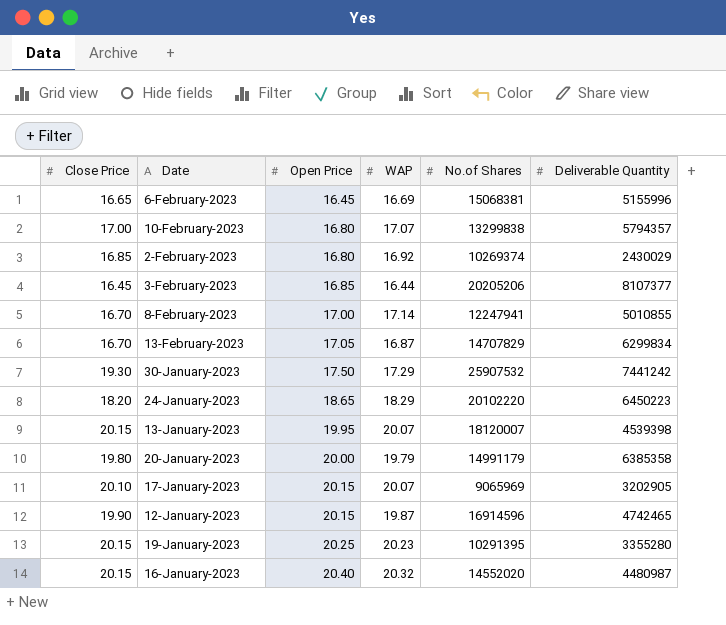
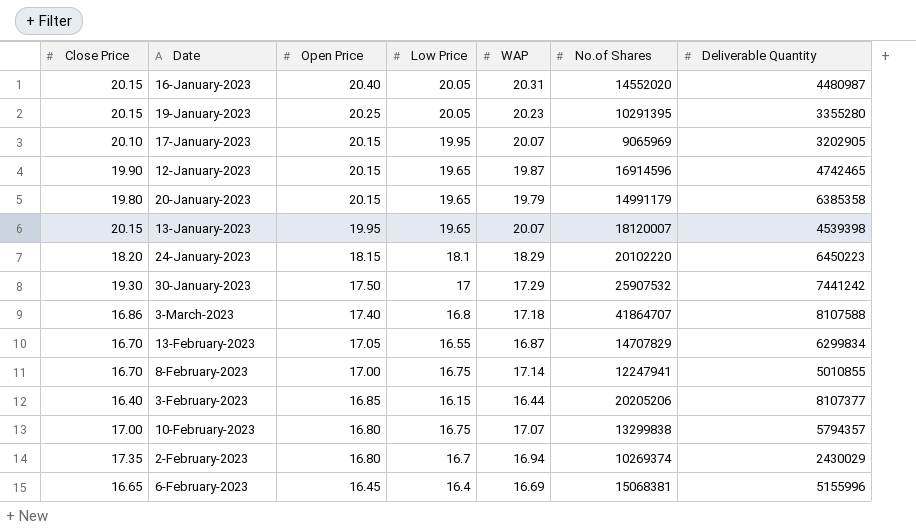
row order: Open Price ascending -> Open Price descending
column Low Price | position: none -> 4
16-January-2023 | WAP: 20.32 -> 20.31
20-January-2023 | Open Price: 20.00 -> 20.15
24-January-2023 | Open Price: 18.65 -> 18.15
row 3-March-2023: none -> 16.86 | 17.40 | 16.8 | 17.18 | 41864707 | 8107588
3-February-2023 | Close Price: 16.45 -> 16.40
2-February-2023 | Close Price: 16.85 -> 17.35
2-February-2023 | WAP: 16.92 -> 16.94

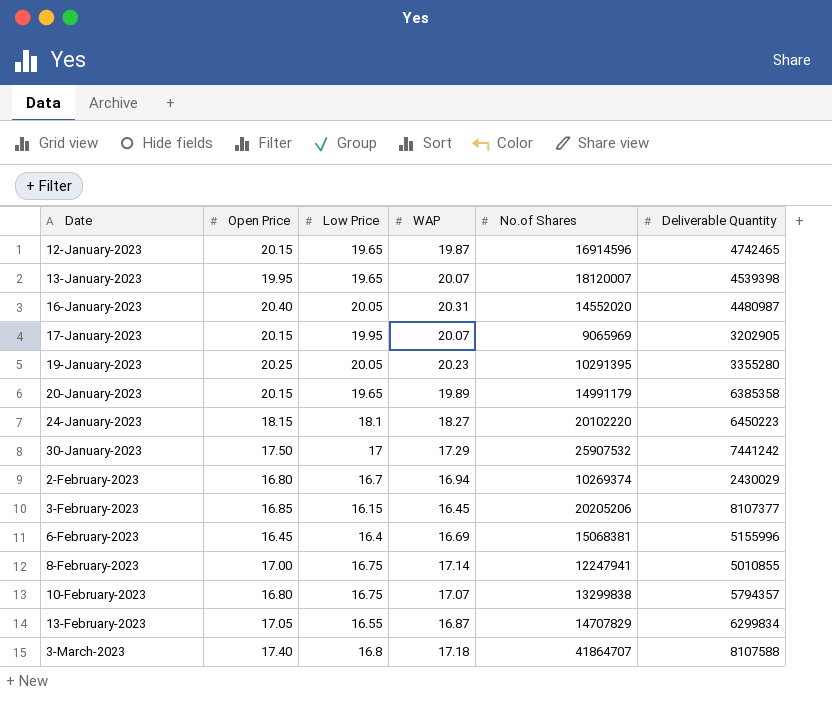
row order: Open Price descending -> Date ascending
column Close Price | position: 1 -> none
20-January-2023 | WAP: 19.79 -> 19.89
24-January-2023 | WAP: 18.29 -> 18.27
3-February-2023 | WAP: 16.44 -> 16.45

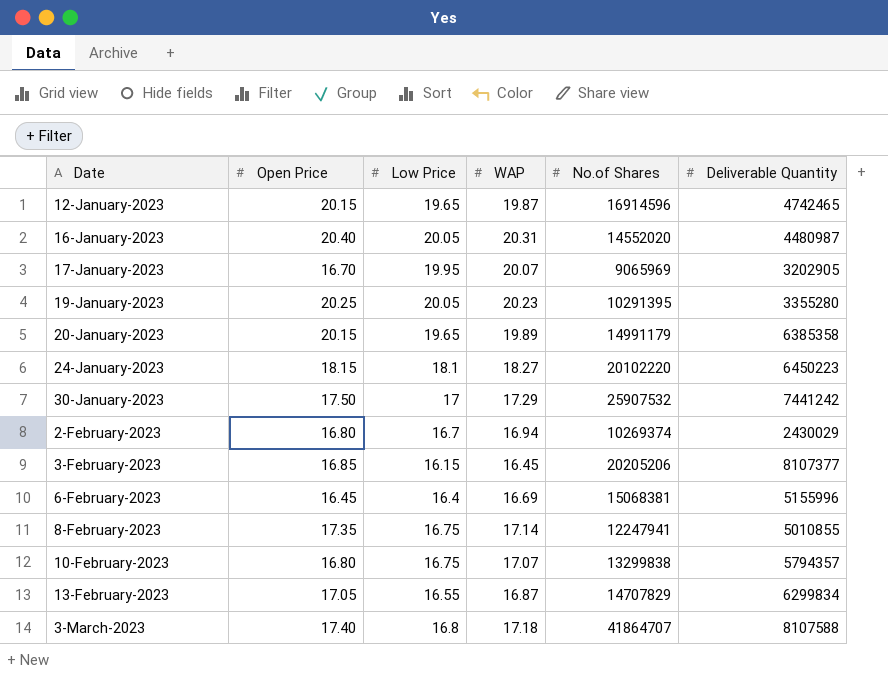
row 13-January-2023: 19.95 | 19.65 | 20.07 | 18120007 | 4539398 -> none
17-January-2023 | Open Price: 20.15 -> 16.70
8-February-2023 | Open Price: 17.00 -> 17.35

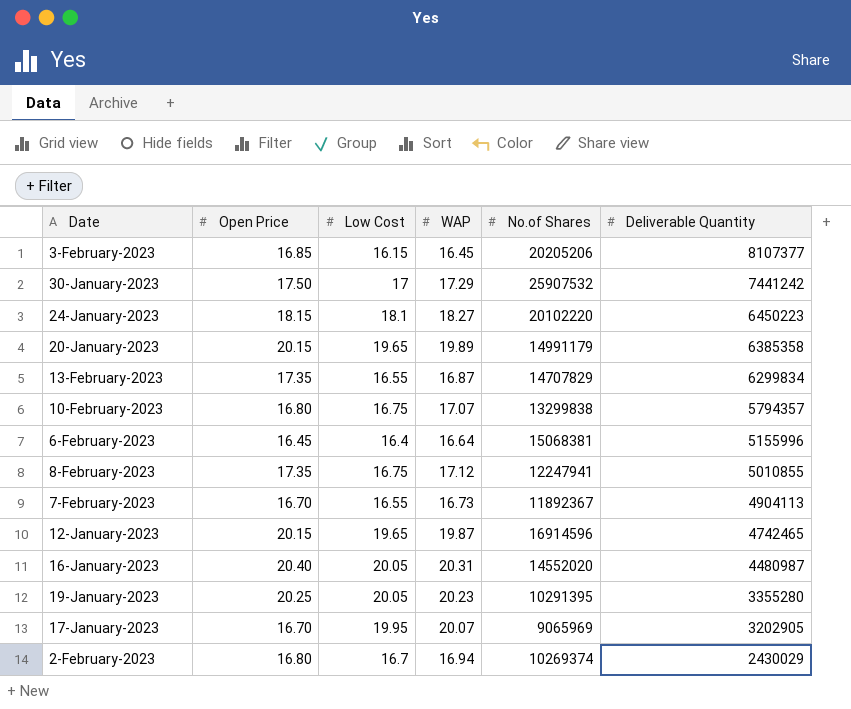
row order: Date ascending -> Deliverable Quantity descending
column name: Low Price -> Low Cost
row 3-March-2023: 17.40 | 16.8 | 17.18 | 41864707 | 8107588 -> none
13-February-2023 | Open Price: 17.05 -> 17.35
6-February-2023 | WAP: 16.69 -> 16.64
8-February-2023 | WAP: 17.14 -> 17.12
row 7-February-2023: none -> 16.70 | 16.55 | 16.73 | 11892367 | 4904113

